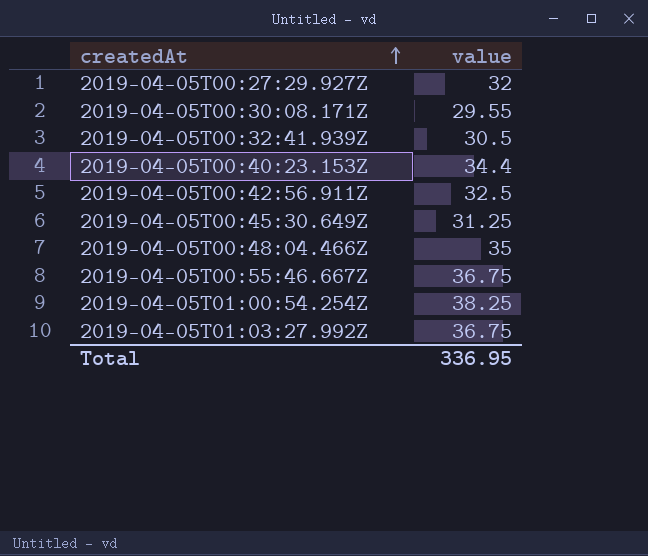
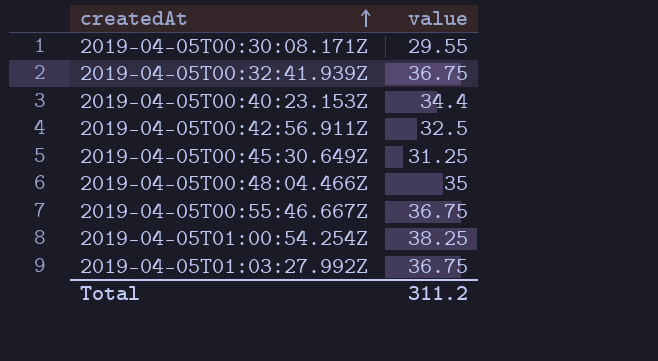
row 2019-04-05T00:27:29.927Z: 32 -> none
2019-04-05T00:32:41.939Z | value: 30.5 -> 36.75
Total | value: 336.95 -> 311.2

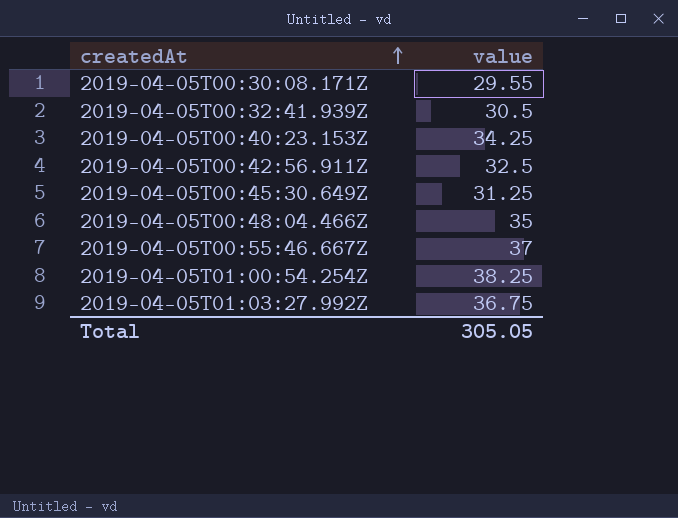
2019-04-05T00:32:41.939Z | value: 36.75 -> 30.5
2019-04-05T00:40:23.153Z | value: 34.4 -> 34.25
2019-04-05T00:55:46.667Z | value: 36.75 -> 37
Total | value: 311.2 -> 305.05

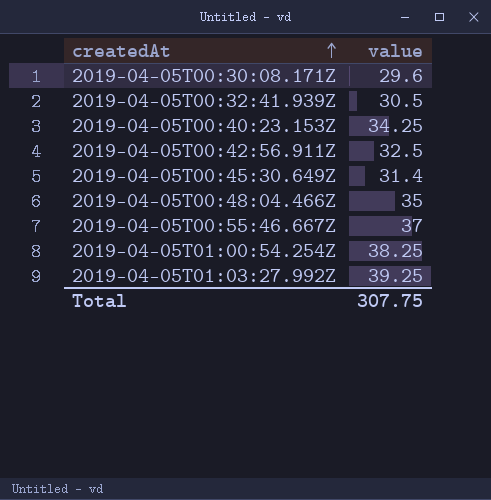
2019-04-05T00:30:08.171Z | value: 29.55 -> 29.6
2019-04-05T00:45:30.649Z | value: 31.25 -> 31.4
2019-04-05T01:03:27.992Z | value: 36.75 -> 39.25
Total | value: 305.05 -> 307.75

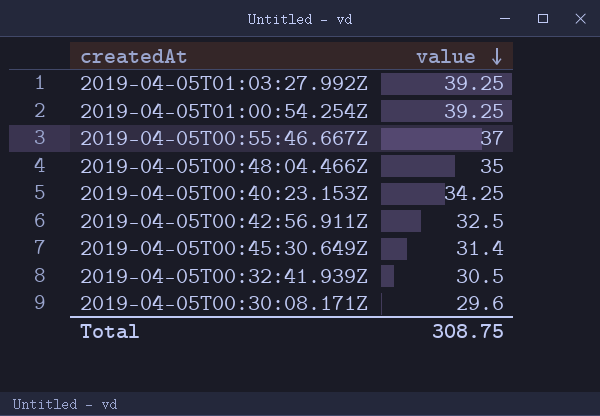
row order: createdAt ascending -> value descending
2019-04-05T01:00:54.254Z | value: 38.25 -> 39.25
Total | value: 307.75 -> 308.75

